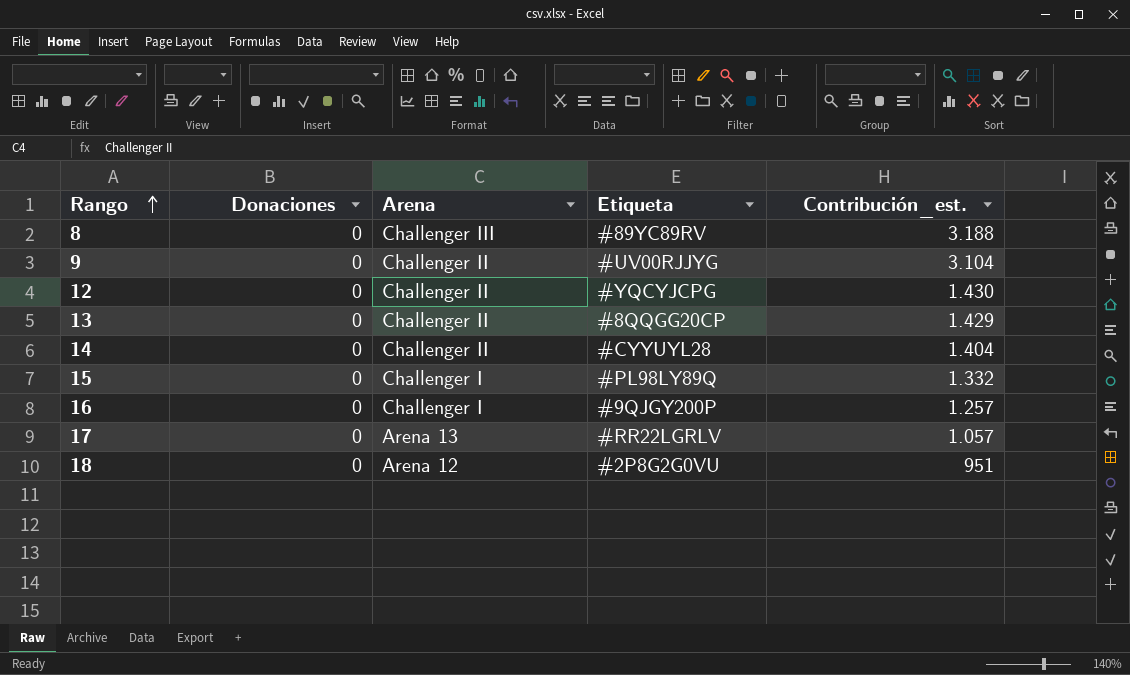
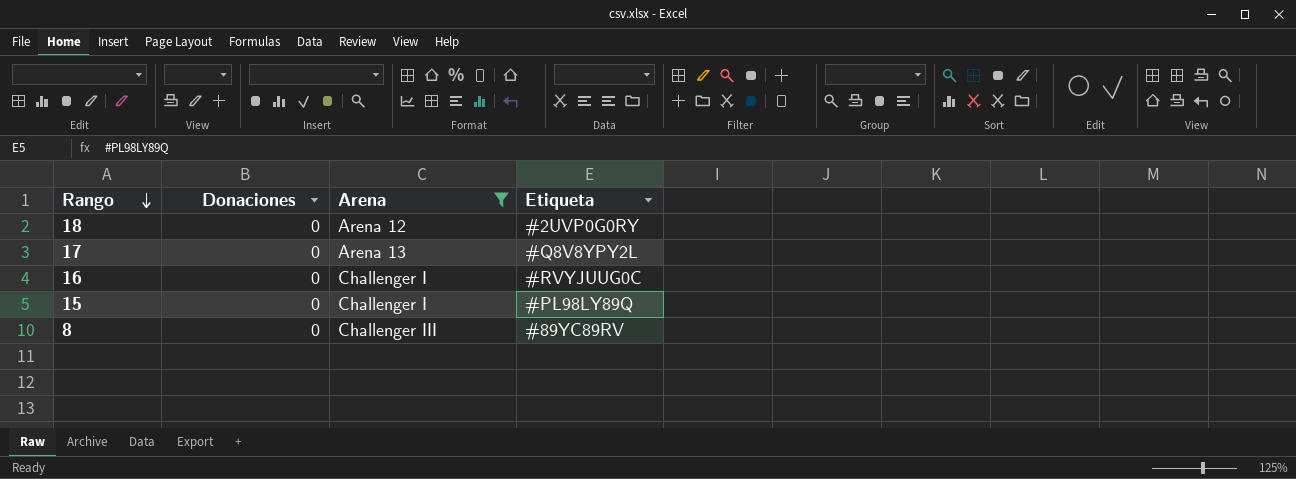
filter: none -> Arena != Challenger II
row order: Rango ascending -> Rango descending
column Contribución_est. | position: 5 -> none
18 | Etiqueta: #2P8G2G0VU -> #2UVP0G0RY
17 | Etiqueta: #RR22LGRLV -> #Q8V8YPY2L
16 | Etiqueta: #9QJGY200P -> #RVYJUUG0C

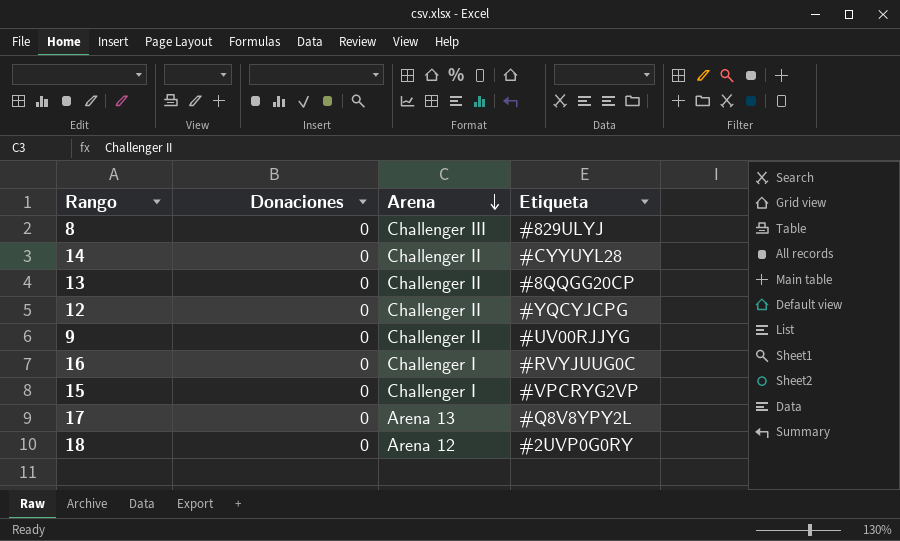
filter: Arena != Challenger II -> none
row order: Rango descending -> Arena descending
8 | Etiqueta: #89YC89RV -> #829ULYJ
15 | Etiqueta: #PL98LY89Q -> #VPCRYG2VP

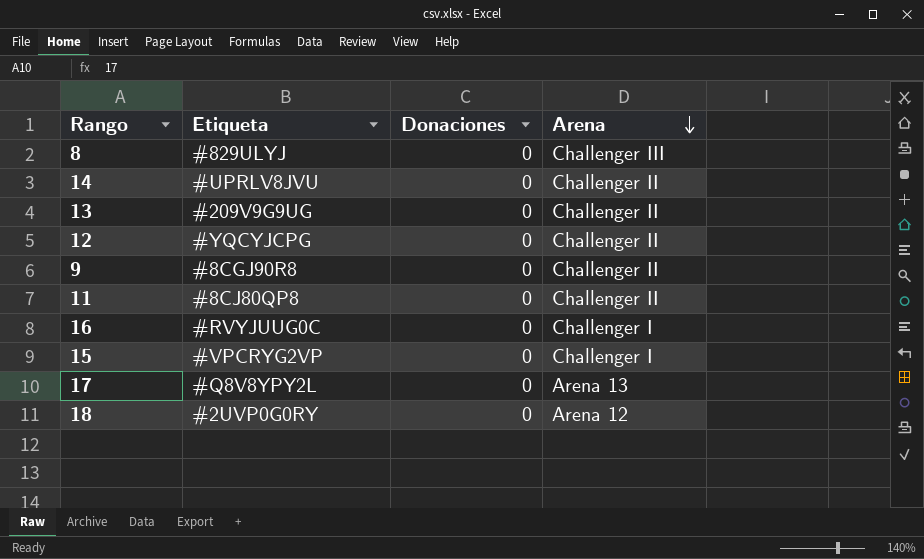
column Etiqueta | position: 4 -> 2
14 | Etiqueta: #CYYUYL28 -> #UPRLV8JVU
13 | Etiqueta: #8QQGG20CP -> #209V9G9UG
9 | Etiqueta: #UV00RJJYG -> #8CGJ90R8
row 11: none -> #8CJ80QP8 | 0 | Challenger II

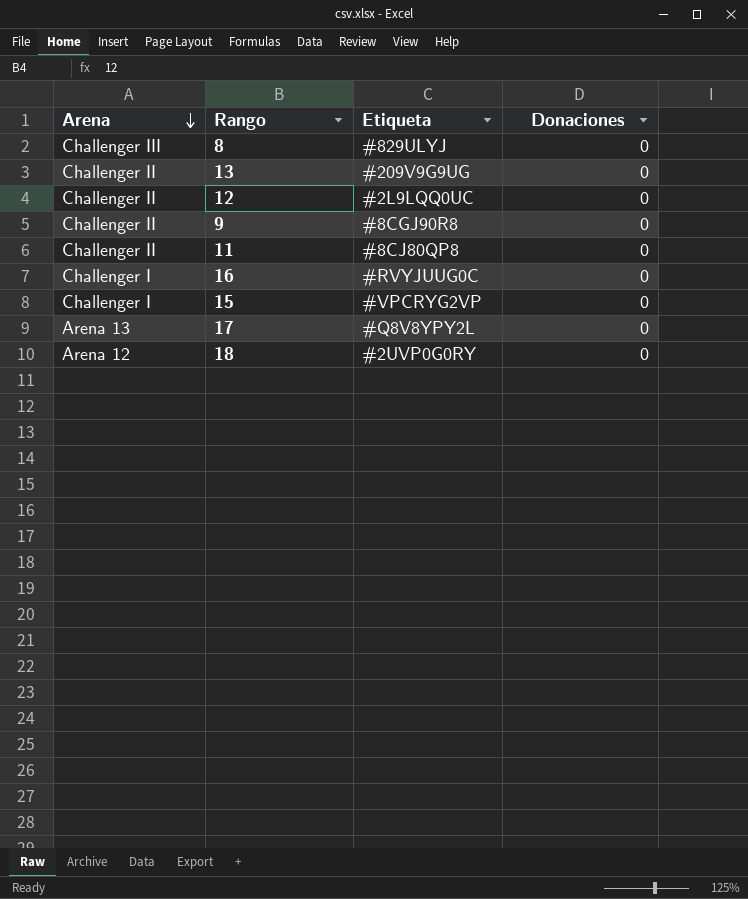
column Arena | position: 4 -> 1
row 14: #UPRLV8JVU | 0 | Challenger II -> none
12 | Etiqueta: #YQCYJCPG -> #2L9LQQ0UC

